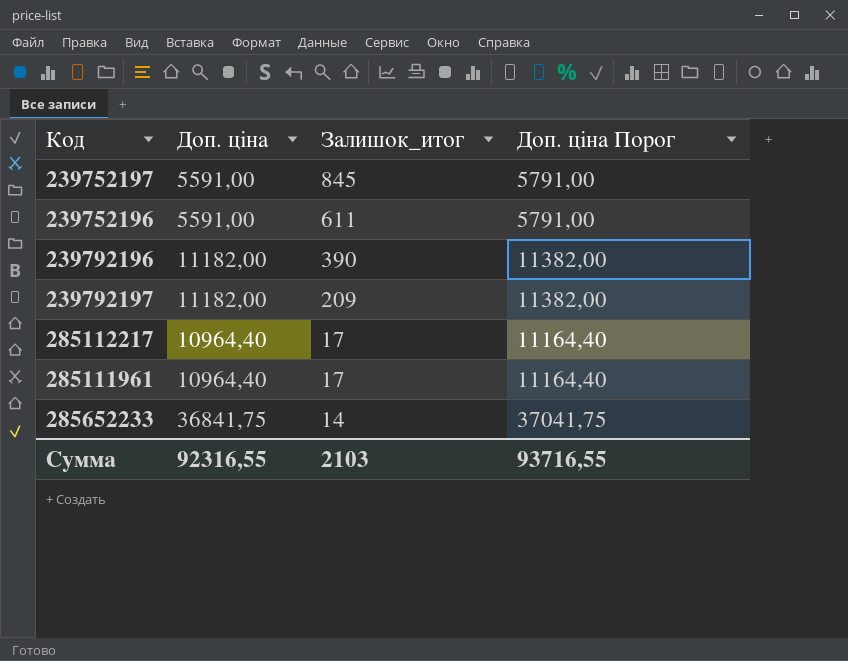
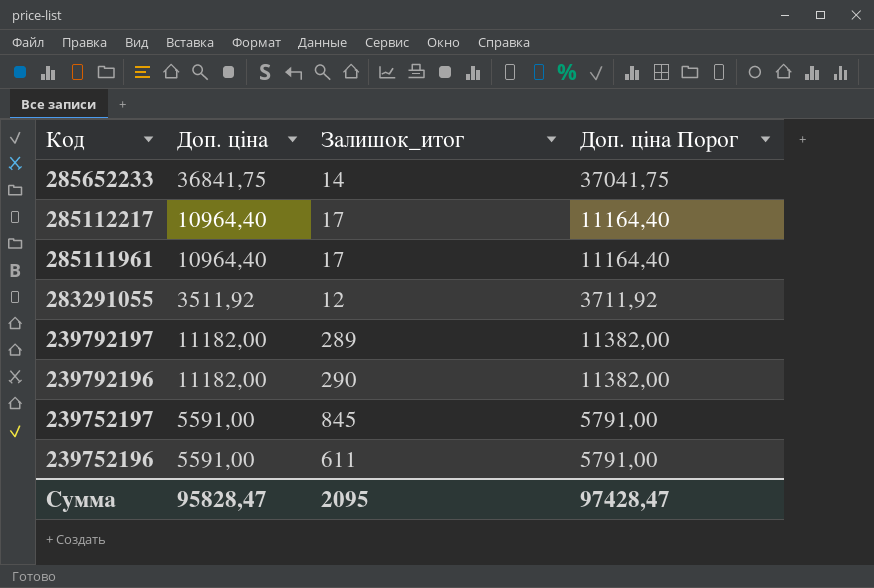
row order: Залишок_итог descending -> Код descending
row 283291055: none -> 3511,92 | 12 | 3711,92
239792197 | Залишок_итог: 209 -> 289
239792196 | Залишок_итог: 390 -> 290
Сумма | Доп. ціна: 92316,55 -> 95828,47
Сумма | Залишок_итог: 2103 -> 2095
Сумма | Доп. ціна Порог: 93716,55 -> 97428,47

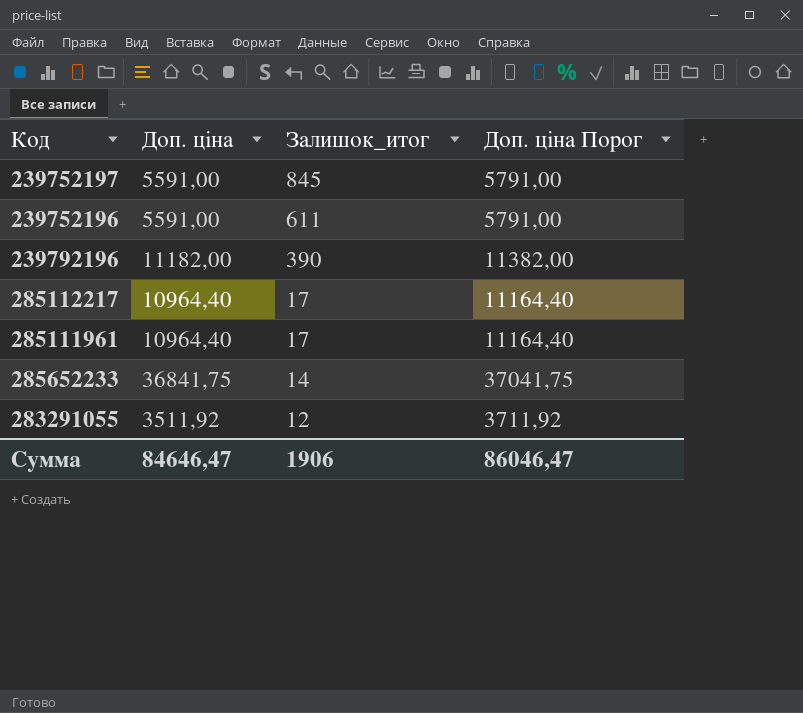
row order: Код descending -> Залишок_итог descending
row 239792197: 11182,00 | 289 | 11382,00 -> none
239792196 | Залишок_итог: 290 -> 390
Сумма | Доп. ціна: 95828,47 -> 84646,47
Сумма | Залишок_итог: 2095 -> 1906
Сумма | Доп. ціна Порог: 97428,47 -> 86046,47

